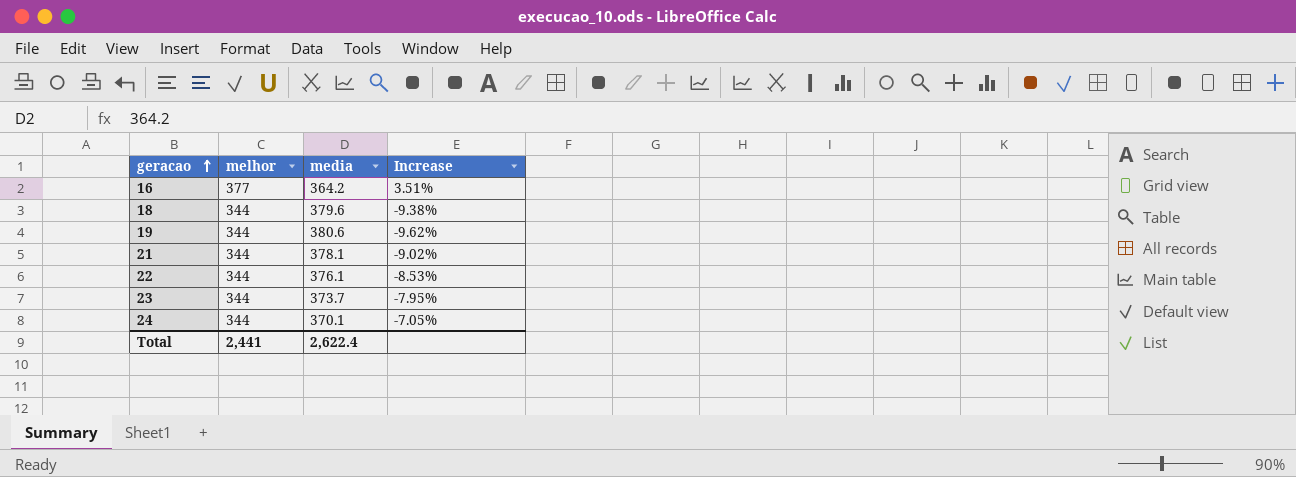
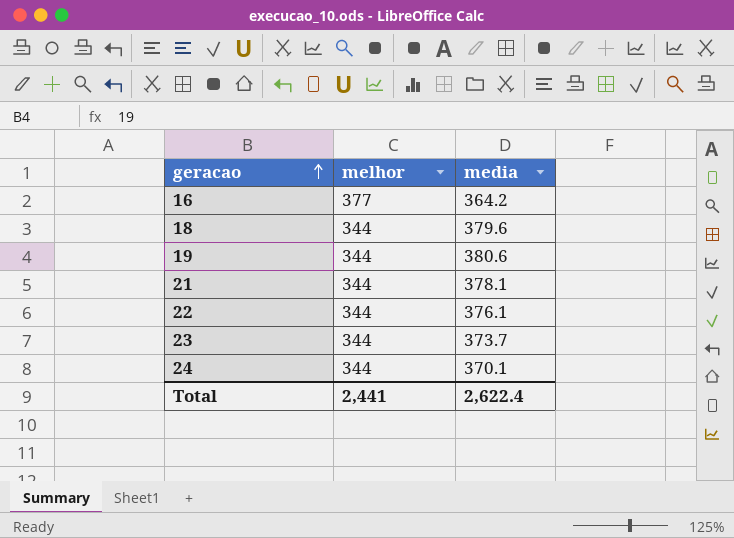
column Increase | formula: ([melhor] - [media]) / [media] -> none

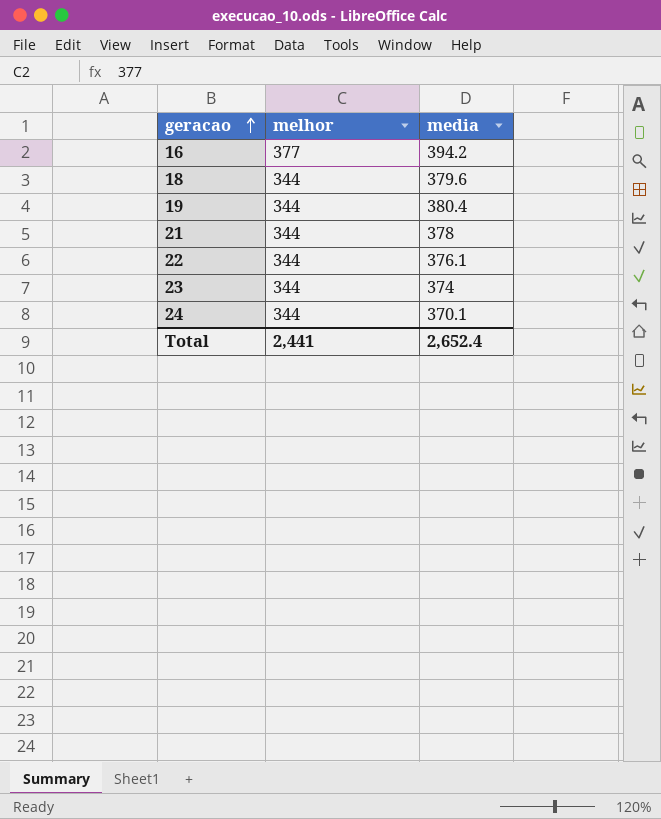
16 | media: 364.2 -> 394.2
19 | media: 380.6 -> 380.4
21 | media: 378.1 -> 378
23 | media: 373.7 -> 374
Total | media: 2,622.4 -> 2,652.4

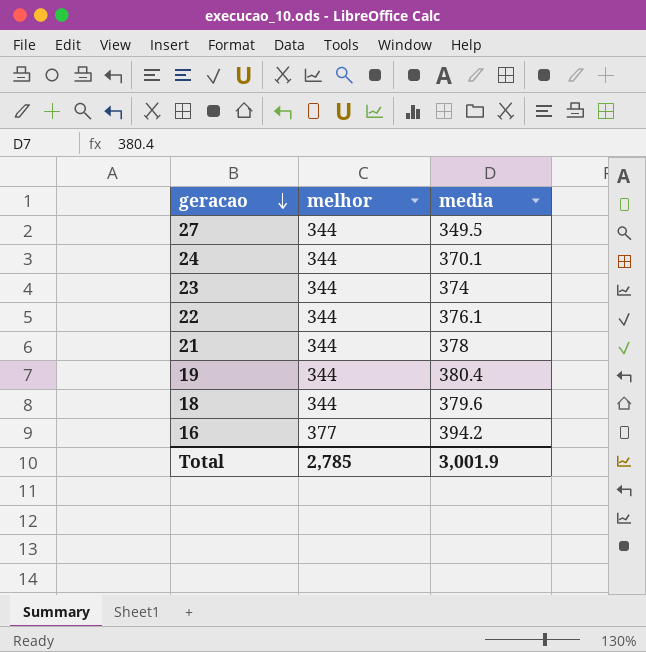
row order: geracao ascending -> geracao descending
row 27: none -> 344 | 349.5
Total | melhor: 2,441 -> 2,785
Total | media: 2,652.4 -> 3,001.9

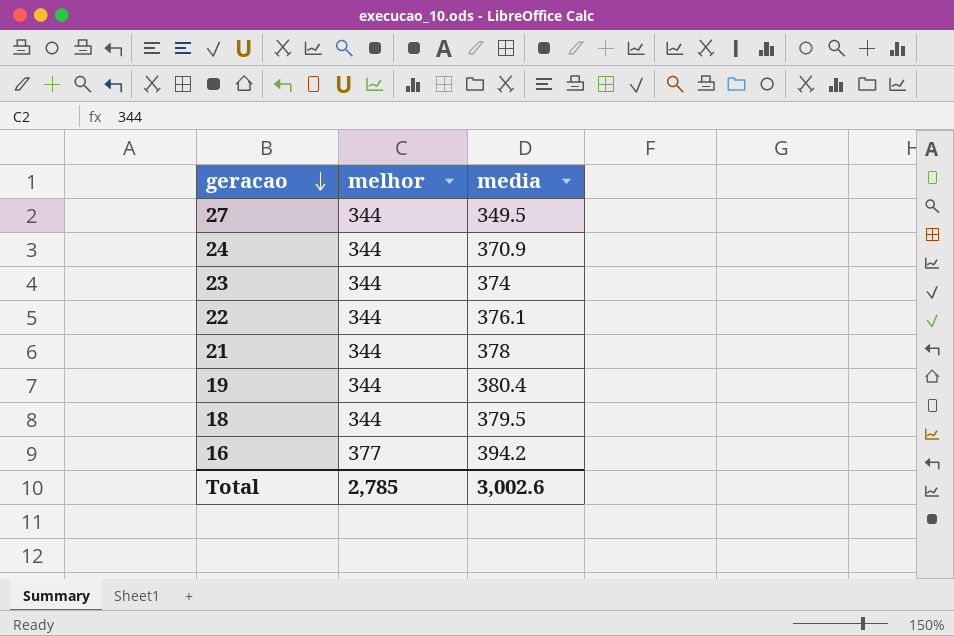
24 | media: 370.1 -> 370.9
18 | media: 379.6 -> 379.5
Total | media: 3,001.9 -> 3,002.6

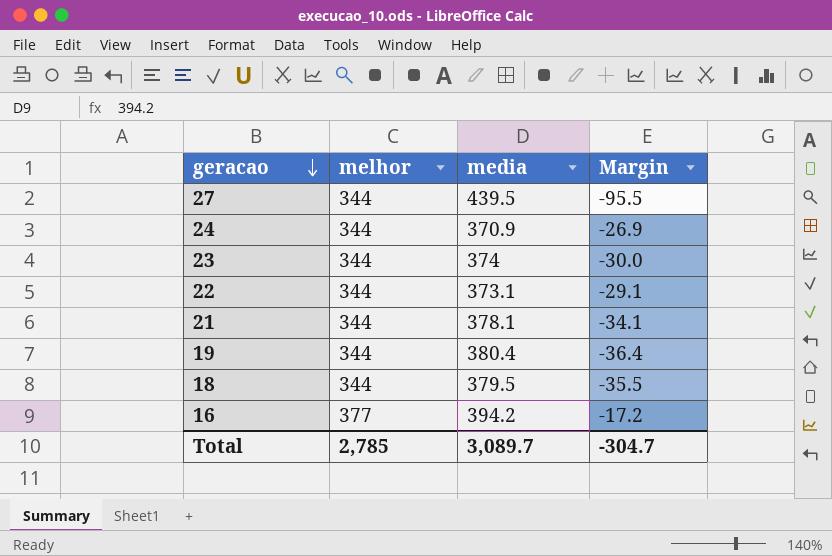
column Margin | formula: none -> [melhor] - [media]
27 | media: 349.5 -> 439.5
22 | media: 376.1 -> 373.1
21 | media: 378 -> 378.1
Total | media: 3,002.6 -> 3,089.7

